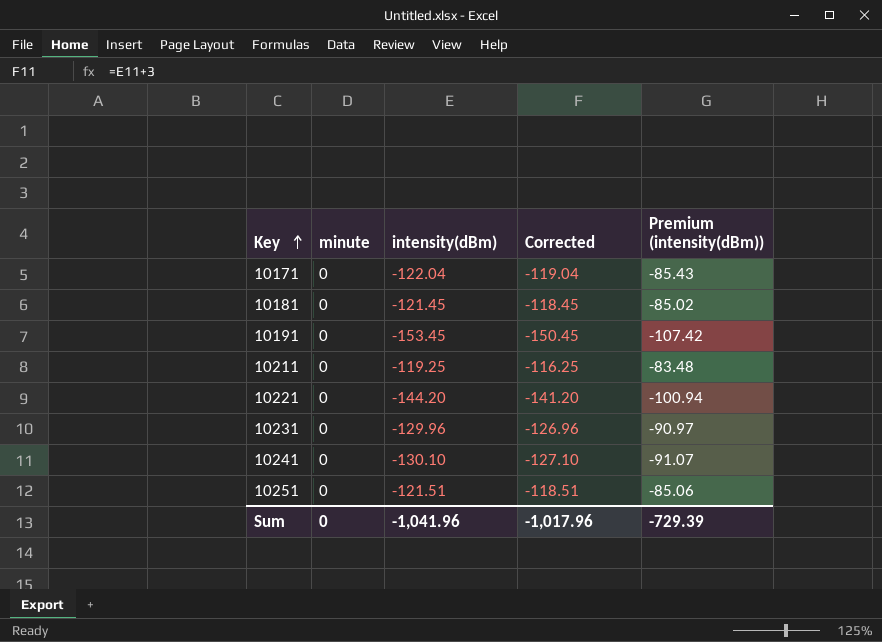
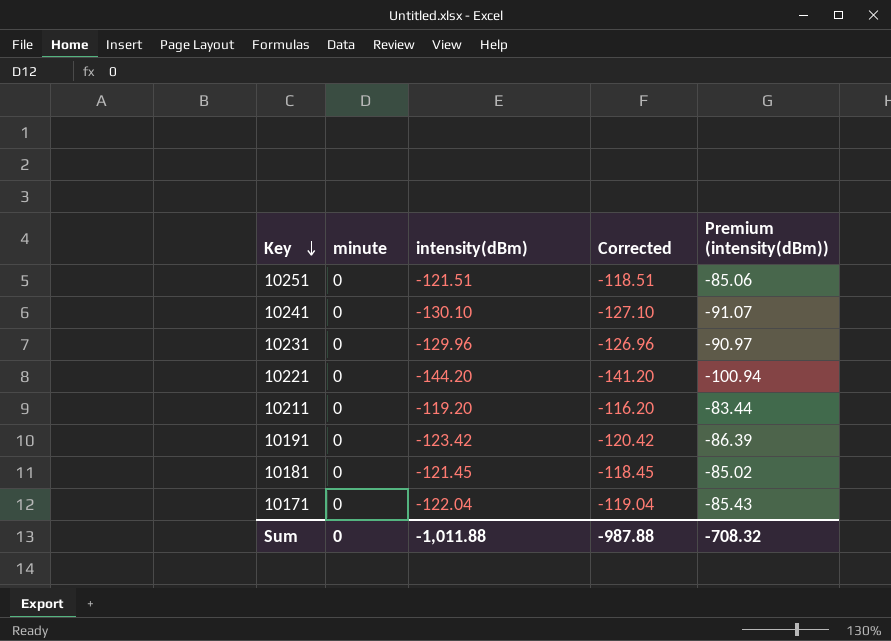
row order: Key ascending -> Key descending
10211 | intensity(dBm): -119.25 -> -119.20
10211 | Corrected: -116.25 -> -116.20
10211 | Premium (intensity(dBm)): -83.48 -> -83.44
10191 | intensity(dBm): -153.45 -> -123.42
10191 | Corrected: -150.45 -> -120.42
10191 | Premium (intensity(dBm)): -107.42 -> -86.39
Sum | intensity(dBm): -1,041.96 -> -1,011.88
Sum | Corrected: -1,017.96 -> -987.88
Sum | Premium (intensity(dBm)): -729.39 -> -708.32

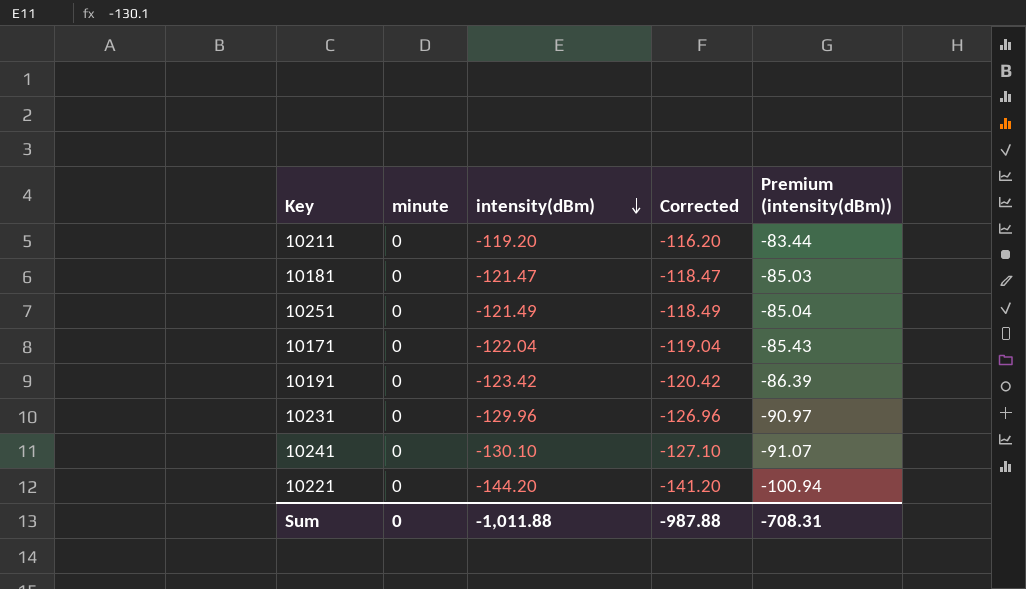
row order: Key descending -> intensity(dBm) descending
10181 | intensity(dBm): -121.45 -> -121.47
10181 | Corrected: -118.45 -> -118.47
10181 | Premium (intensity(dBm)): -85.02 -> -85.03
10251 | intensity(dBm): -121.51 -> -121.49
10251 | Corrected: -118.51 -> -118.49
10251 | Premium (intensity(dBm)): -85.06 -> -85.04
Sum | Premium (intensity(dBm)): -708.32 -> -708.31

